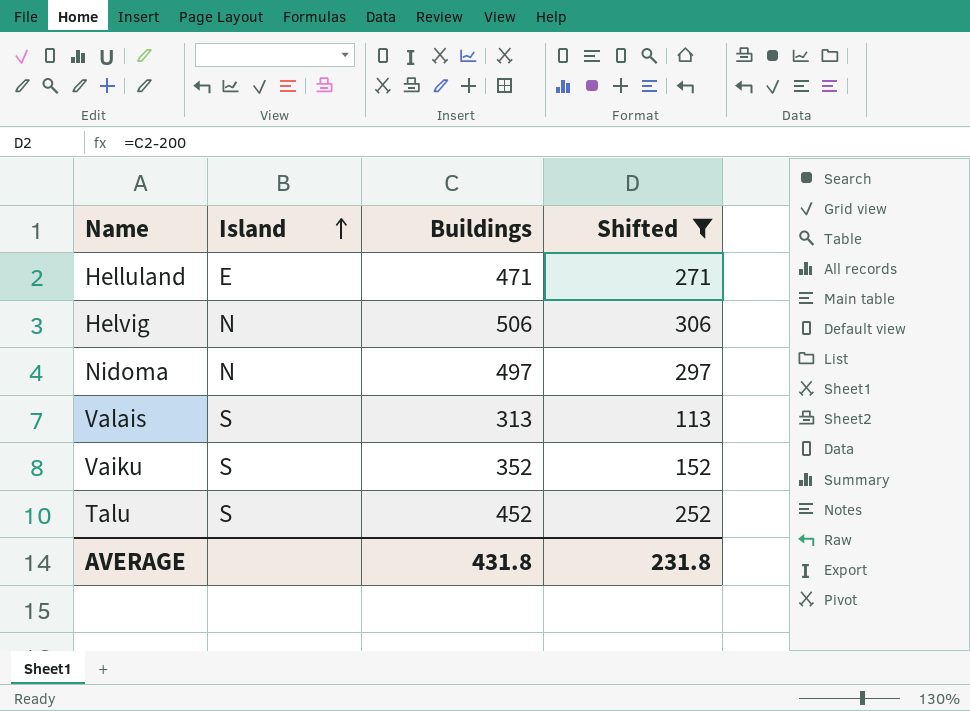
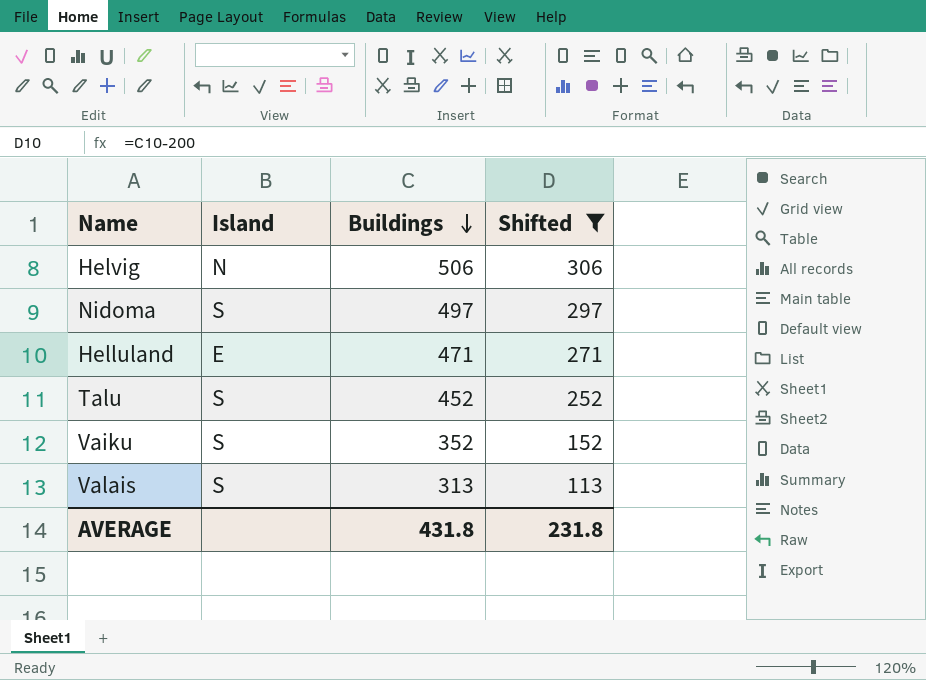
row order: Island ascending -> Buildings descending
Nidoma | Island: N -> S

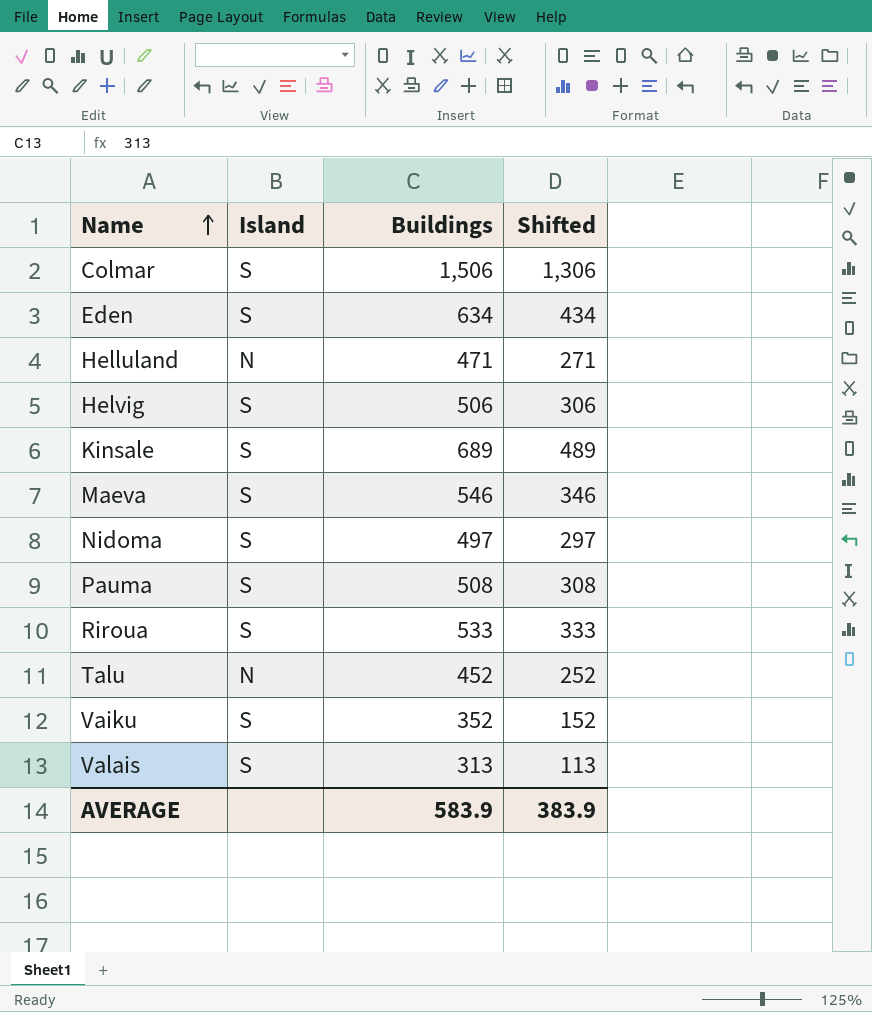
filter: Shifted <= 306 -> none
row order: Buildings descending -> Name ascending
Helluland | Island: E -> N
Helvig | Island: N -> S
Talu | Island: S -> N
AVERAGE | Buildings: 431.8 -> 583.9
AVERAGE | Shifted: 231.8 -> 383.9

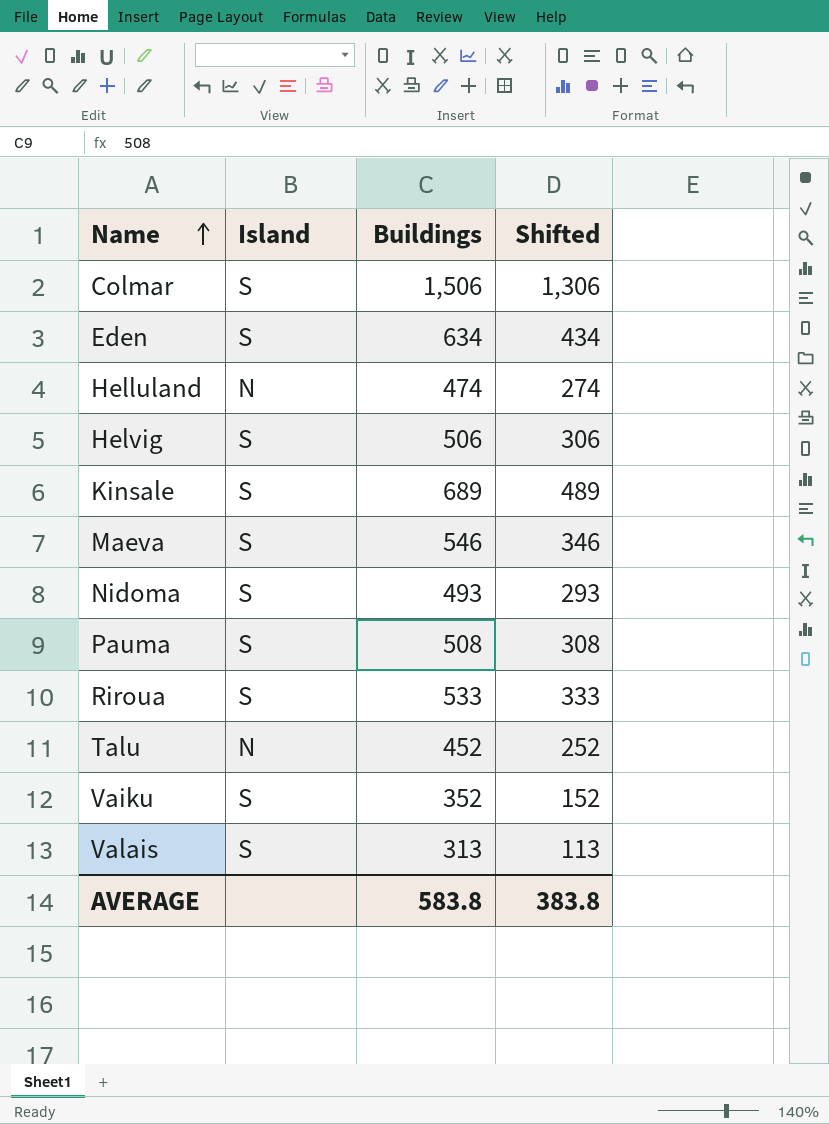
Helluland | Buildings: 471 -> 474
Helluland | Shifted: 271 -> 274
Nidoma | Buildings: 497 -> 493
Nidoma | Shifted: 297 -> 293
AVERAGE | Buildings: 583.9 -> 583.8
AVERAGE | Shifted: 383.9 -> 383.8

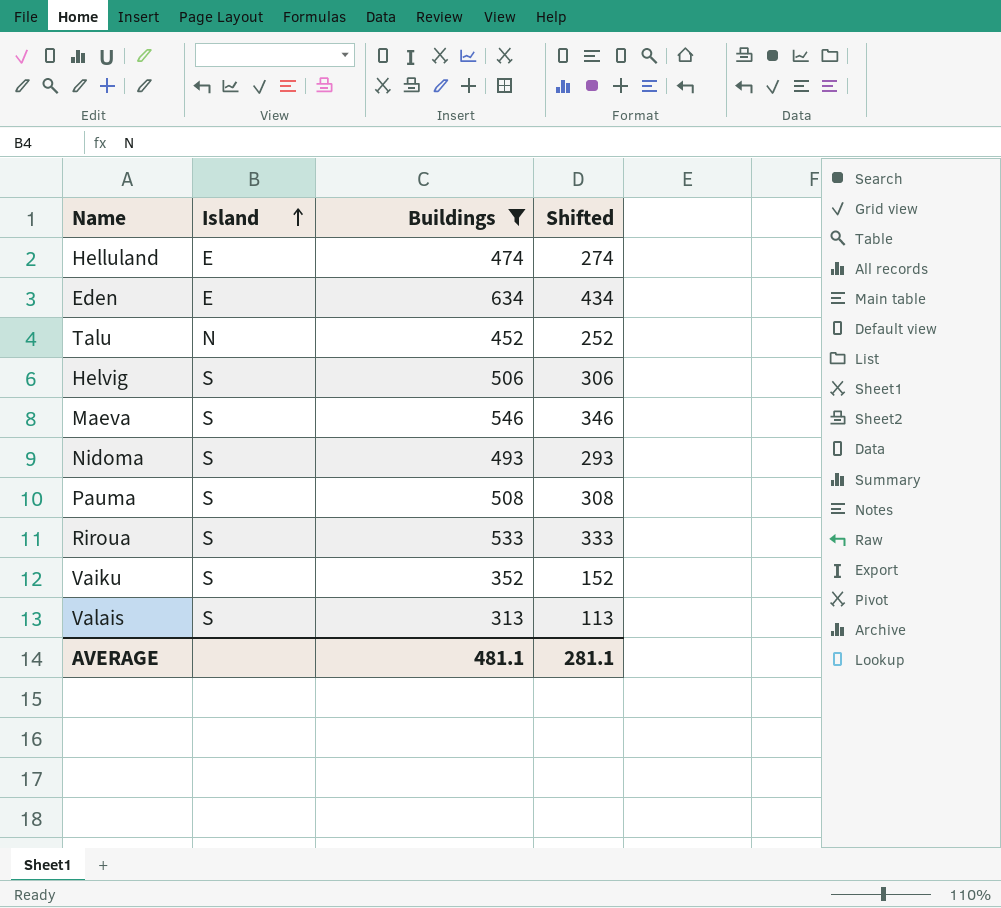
filter: none -> Buildings <= 634
row order: Name ascending -> Island ascending
Helluland | Island: N -> E
Eden | Island: S -> E
AVERAGE | Buildings: 583.8 -> 481.1
AVERAGE | Shifted: 383.8 -> 281.1

